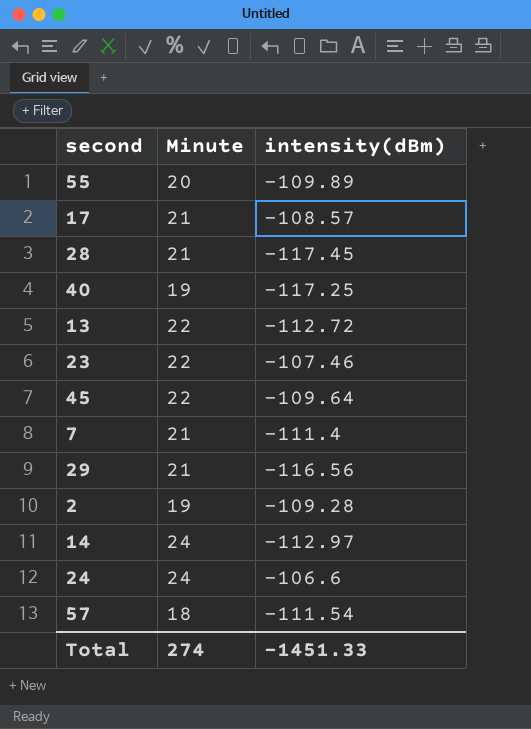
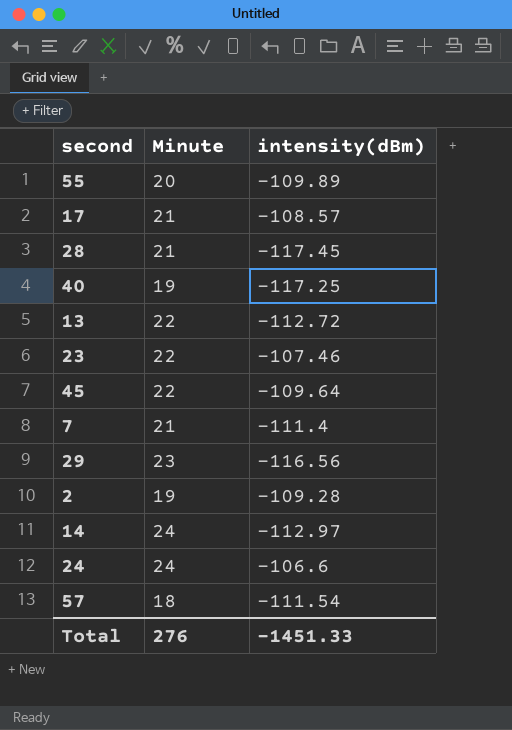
29 | Minute: 21 -> 23
Total | Minute: 274 -> 276

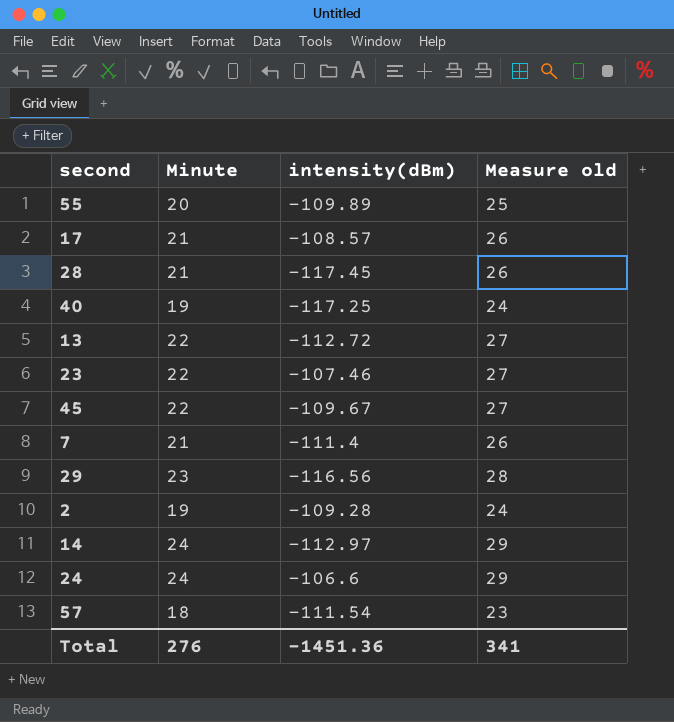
column Measure old | formula: none -> [Minute] + 5
45 | intensity(dBm): -109.64 -> -109.67
Total | intensity(dBm): -1451.33 -> -1451.36

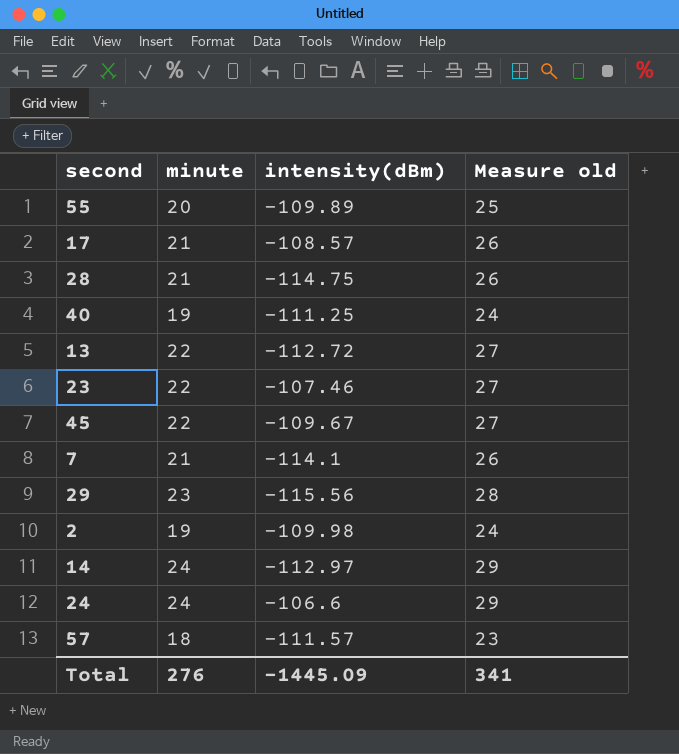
column name: Minute -> minute
28 | intensity(dBm): -117.45 -> -114.75
40 | intensity(dBm): -117.25 -> -111.25
7 | intensity(dBm): -111.4 -> -114.1
29 | intensity(dBm): -116.56 -> -115.56
2 | intensity(dBm): -109.28 -> -109.98
57 | intensity(dBm): -111.54 -> -111.57
Total | intensity(dBm): -1451.36 -> -1445.09

